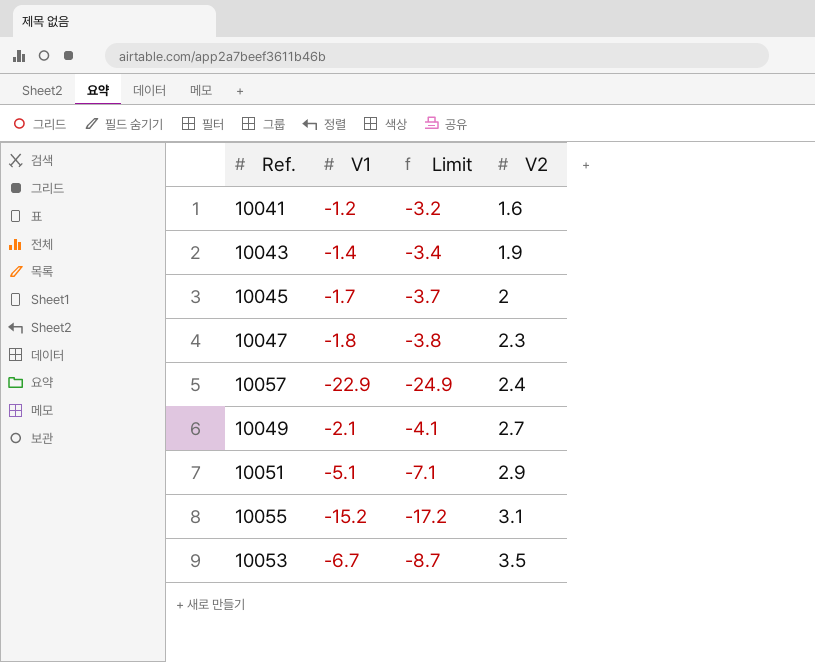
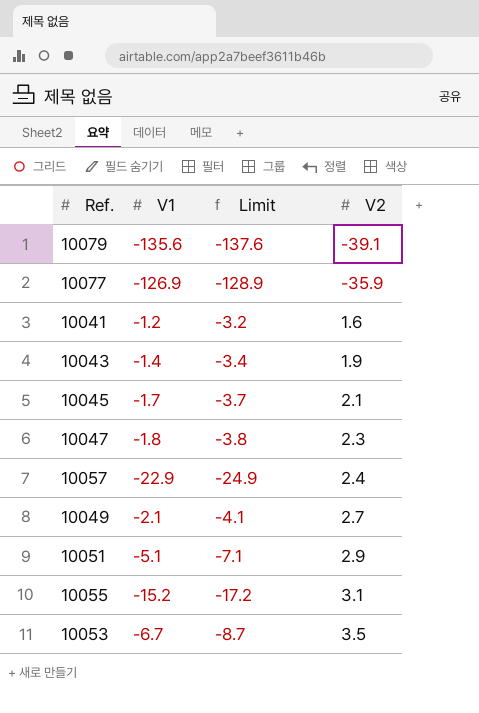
row 10079: none -> -135.6 | -137.6 | -39.1
row 10077: none -> -126.9 | -128.9 | -35.9
10045 | V2: 2 -> 2.1

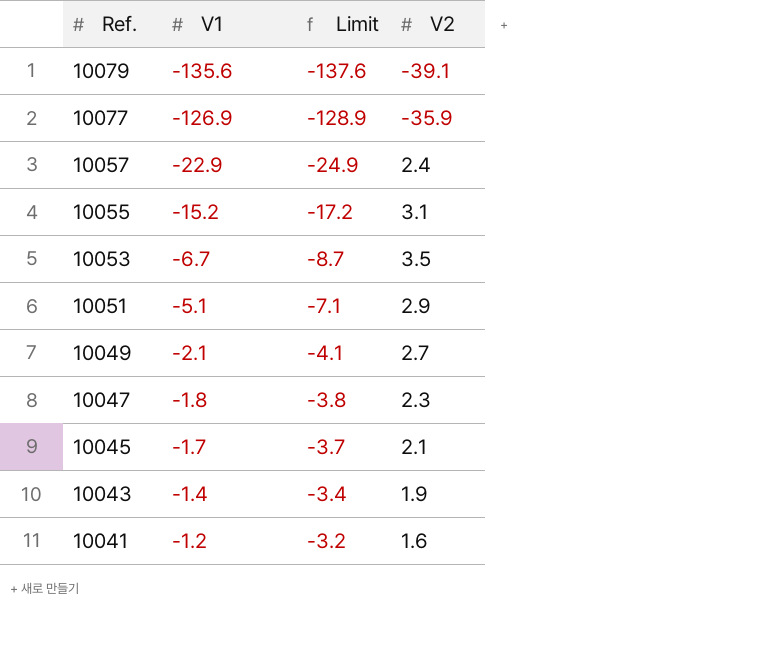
row order: V2 ascending -> Ref. descending

